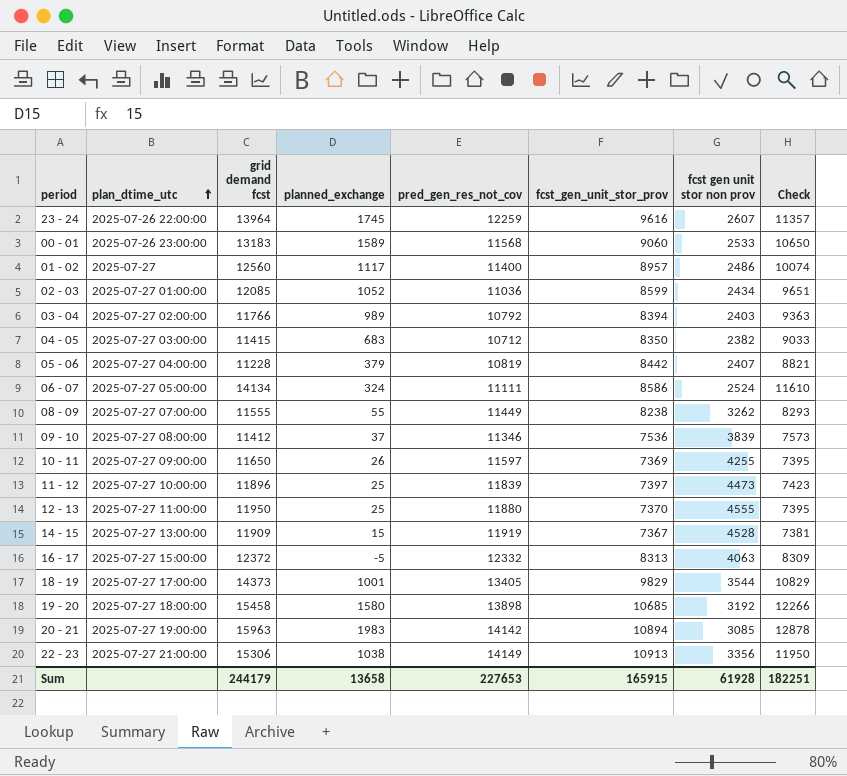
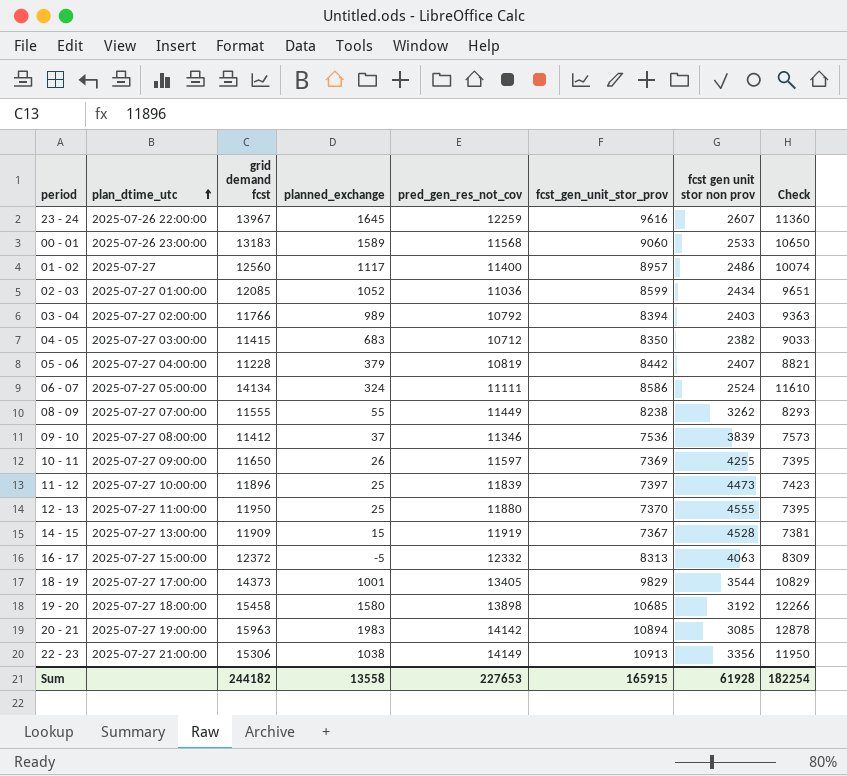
23 - 24 | grid demand fcst: 13964 -> 13967
23 - 24 | planned_exchange: 1745 -> 1645
23 - 24 | Check: 11357 -> 11360
Sum | grid demand fcst: 244179 -> 244182
Sum | planned_exchange: 13658 -> 13558
Sum | Check: 182251 -> 182254

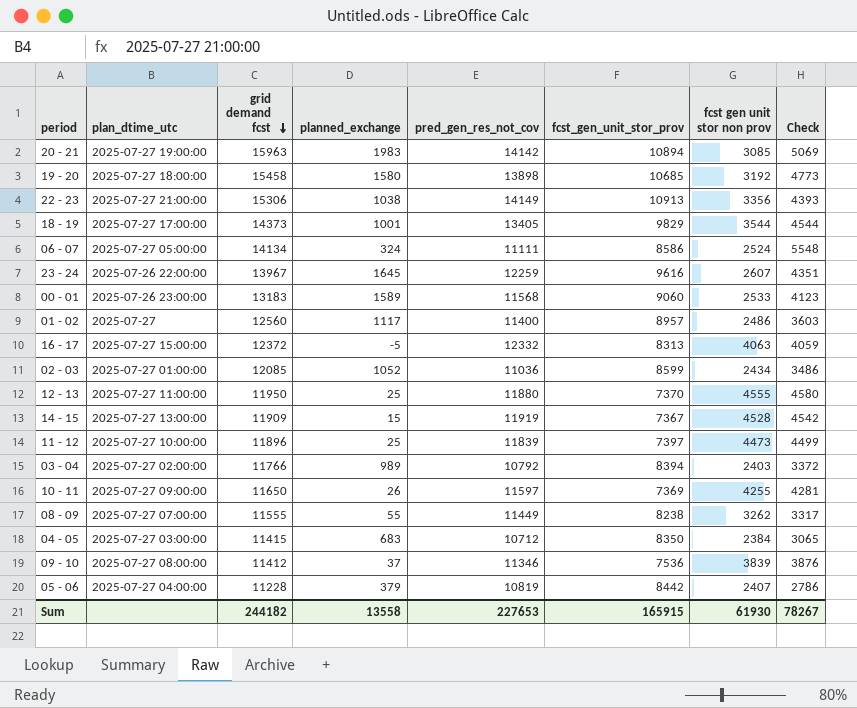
row order: plan_dtime_utc ascending -> grid demand fcst descending
column Check | formula: [grid demand fcst] - [fcst gen unit stor non prov] -> [grid demand fcst] - [fcst_gen_unit_stor_prov]
04 - 05 | fcst gen unit stor non prov: 2382 -> 2384
Sum | fcst gen unit stor non prov: 61928 -> 61930
Sum | Check: 182254 -> 78267

